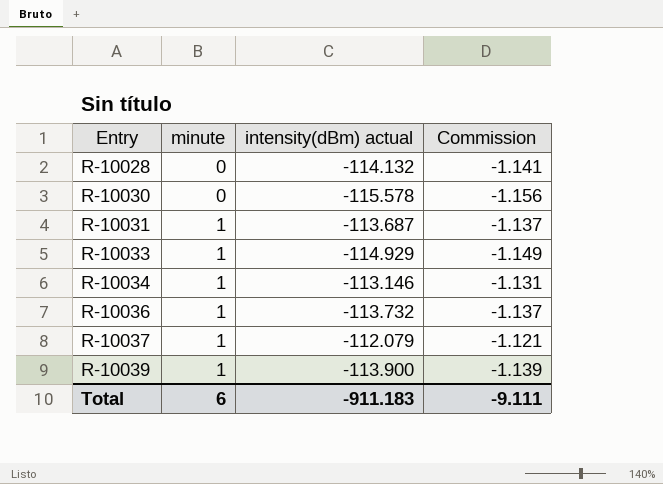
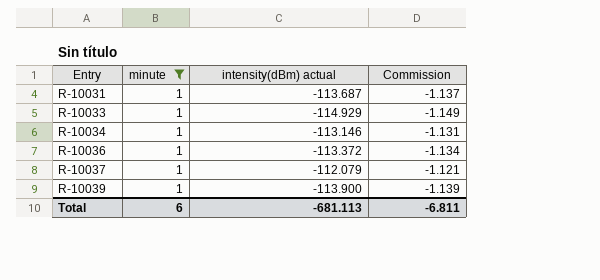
filter: none -> minute = 1
R-10036 | intensity(dBm) actual: -113.732 -> -113.372
R-10036 | Commission: -1.137 -> -1.134
Total | intensity(dBm) actual: -911.183 -> -681.113
Total | Commission: -9.111 -> -6.811

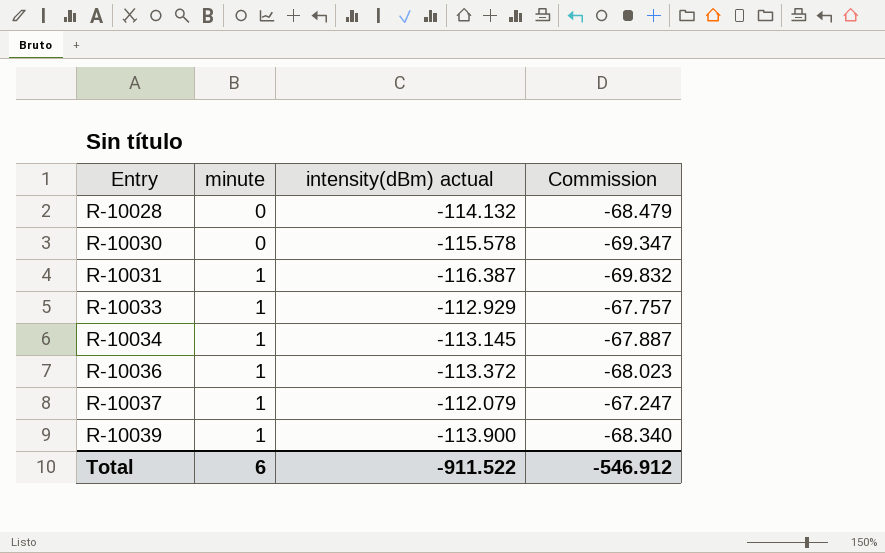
filter: minute = 1 -> none
column Commission | formula: [intensity(dBm) actual] * 0.01 -> [intensity(dBm) actual] * 0.6
R-10031 | intensity(dBm) actual: -113.687 -> -116.387
R-10033 | intensity(dBm) actual: -114.929 -> -112.929
R-10034 | intensity(dBm) actual: -113.146 -> -113.145
Total | intensity(dBm) actual: -681.113 -> -911.522
Total | Commission: -6.811 -> -546.912

